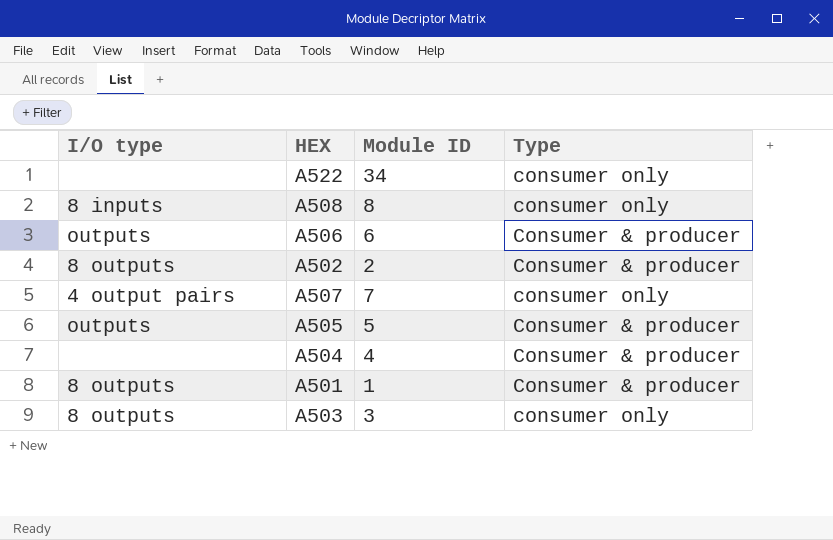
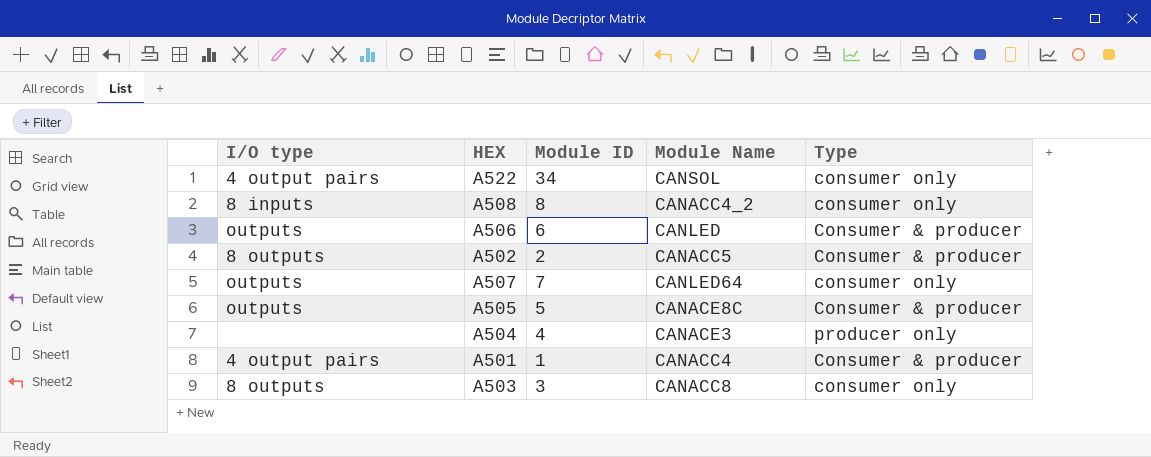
column Module Name | position: none -> 4
A522 | I/O type: none -> 4 output pairs
A507 | I/O type: 4 output pairs -> outputs
A504 | Type: Consumer & producer -> producer only
A501 | I/O type: 8 outputs -> 4 output pairs

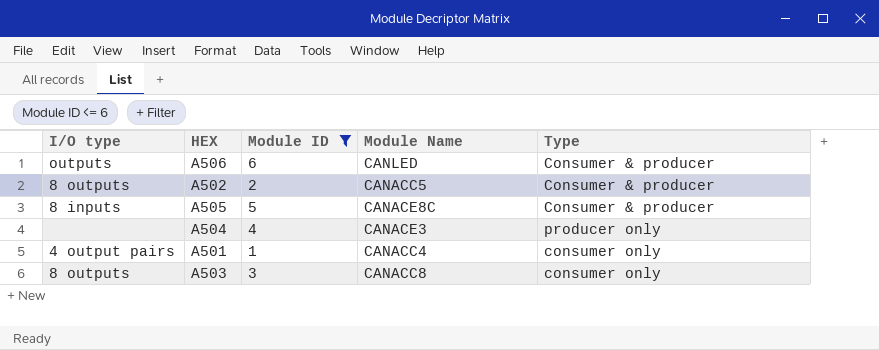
filter: none -> Module ID <= 6
A505 | I/O type: outputs -> 8 inputs
A501 | Type: Consumer & producer -> consumer only

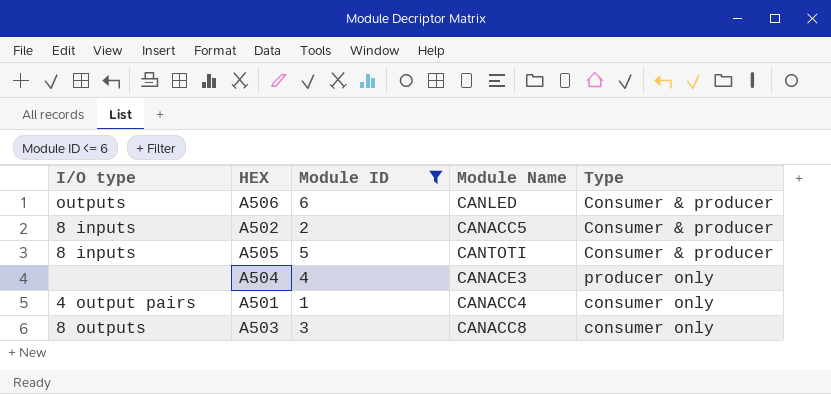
A502 | I/O type: 8 outputs -> 8 inputs
A505 | Module Name: CANACE8C -> CANTOTI

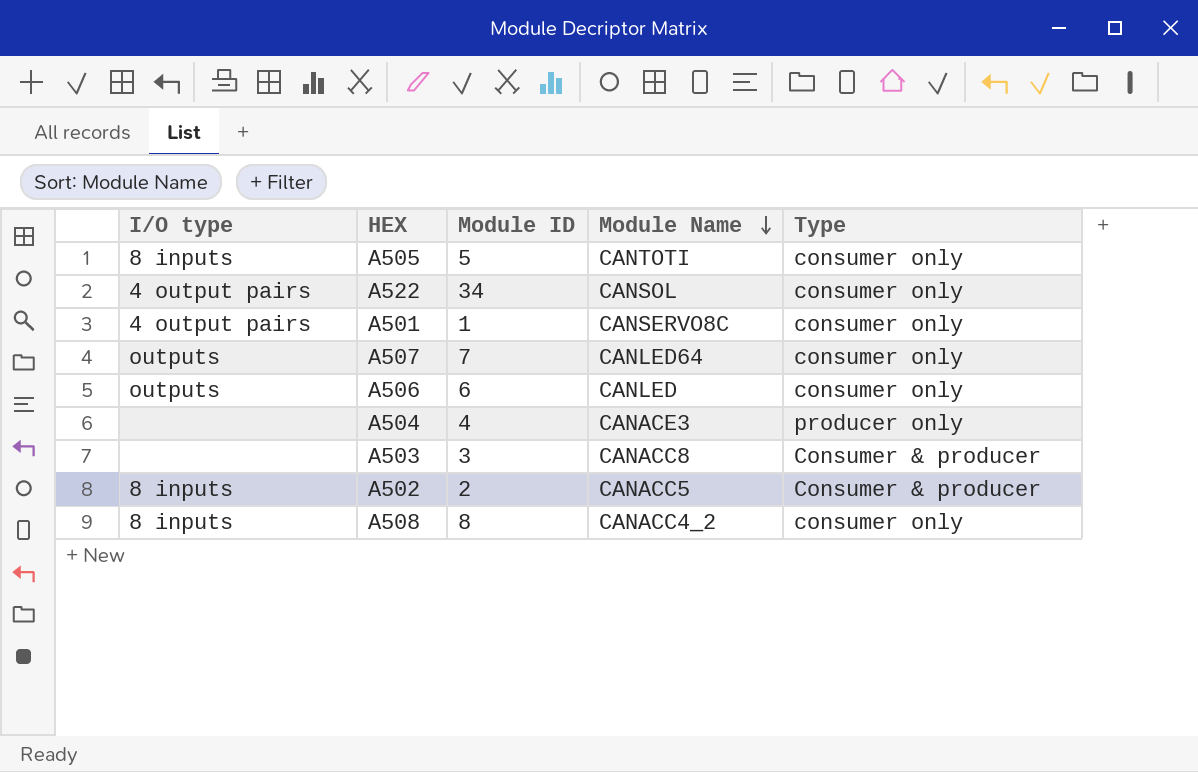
filter: Module ID <= 6 -> none
row order: none -> Module Name descending
A505 | Type: Consumer & producer -> consumer only
A501 | Module Name: CANACC4 -> CANSERVO8C
A506 | Type: Consumer & producer -> consumer only
A503 | I/O type: 8 outputs -> none
A503 | Type: consumer only -> Consumer & producer

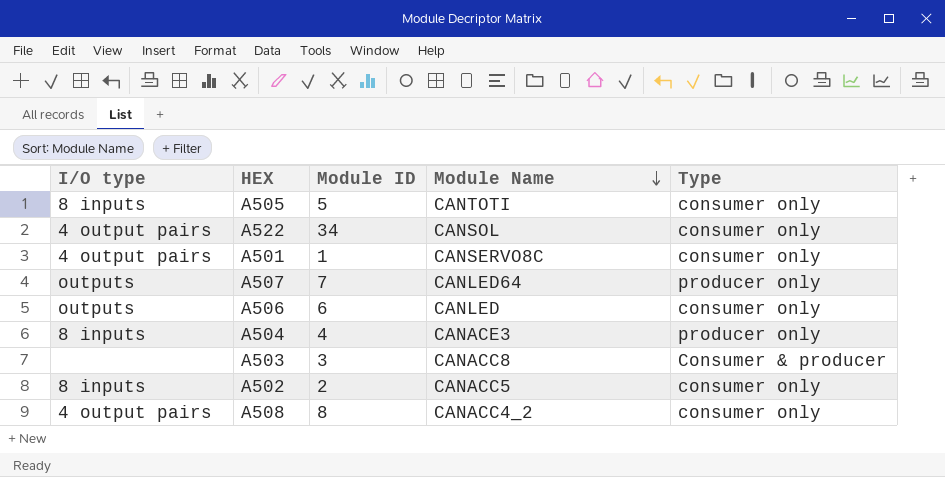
A507 | Type: consumer only -> producer only
A504 | I/O type: none -> 8 inputs
A502 | Type: Consumer & producer -> consumer only
A508 | I/O type: 8 inputs -> 4 output pairs

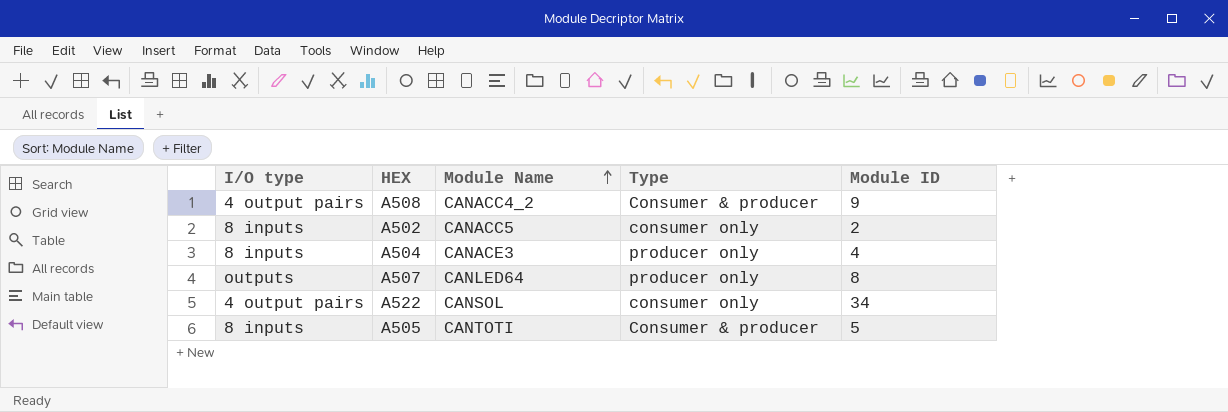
row order: Module Name descending -> Module Name ascending
column Module ID | position: 3 -> 5
row A501: 4 output pairs | 1 | CANSERVO8C | consumer only -> none
row A506: outputs | 6 | CANLED | consumer only -> none
row A503: none | 3 | CANACC8 | Consumer & producer -> none
A508 | Type: consumer only -> Consumer & producer
A508 | Module ID: 8 -> 9
A507 | Module ID: 7 -> 8
A505 | Type: consumer only -> Consumer & producer

